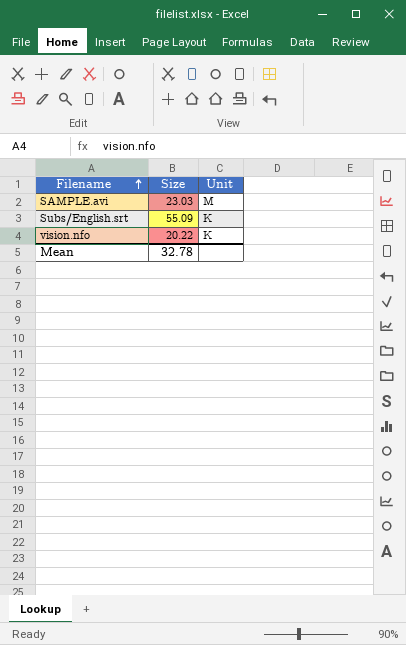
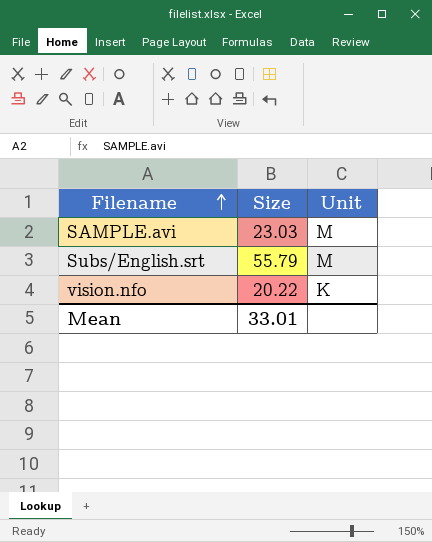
Subs/English.srt | Size: 55.09 -> 55.79
Subs/English.srt | Unit: K -> M
Mean | Size: 32.78 -> 33.01

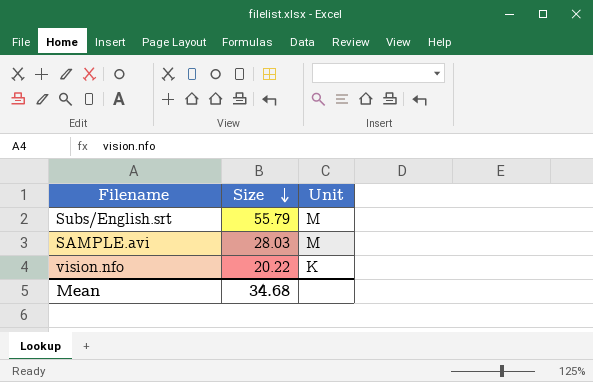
row order: Filename ascending -> Size descending
SAMPLE.avi | Size: 23.03 -> 28.03
Mean | Size: 33.01 -> 34.68

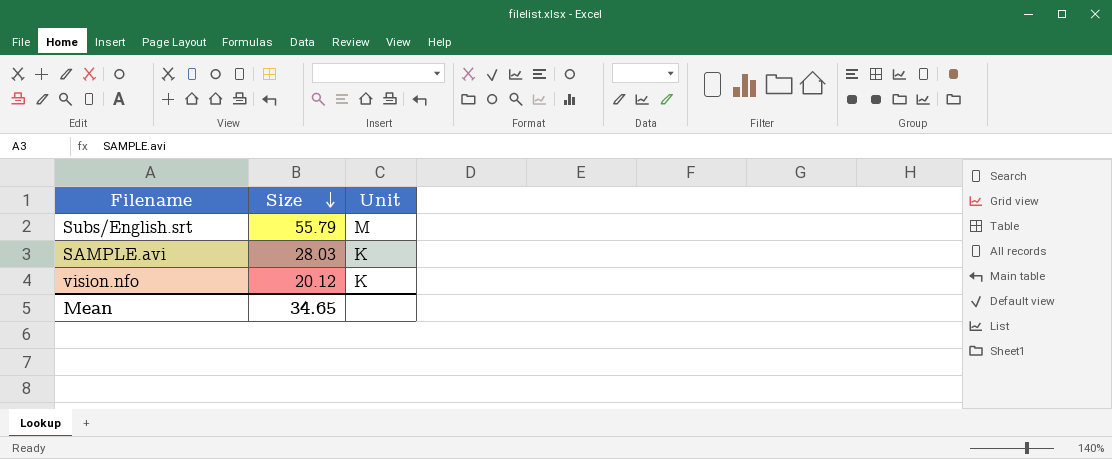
SAMPLE.avi | Unit: M -> K
vision.nfo | Size: 20.22 -> 20.12
Mean | Size: 34.68 -> 34.65

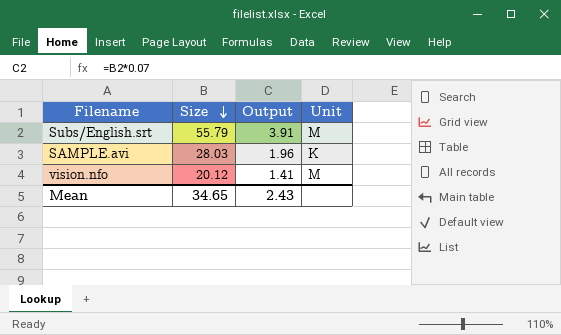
column Output | formula: none -> [Size] * 0.07
vision.nfo | Unit: K -> M

